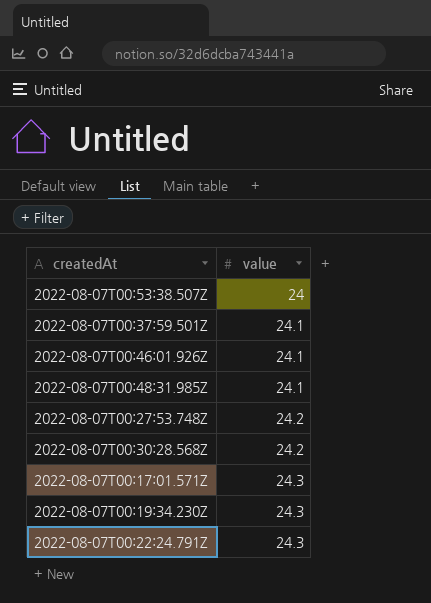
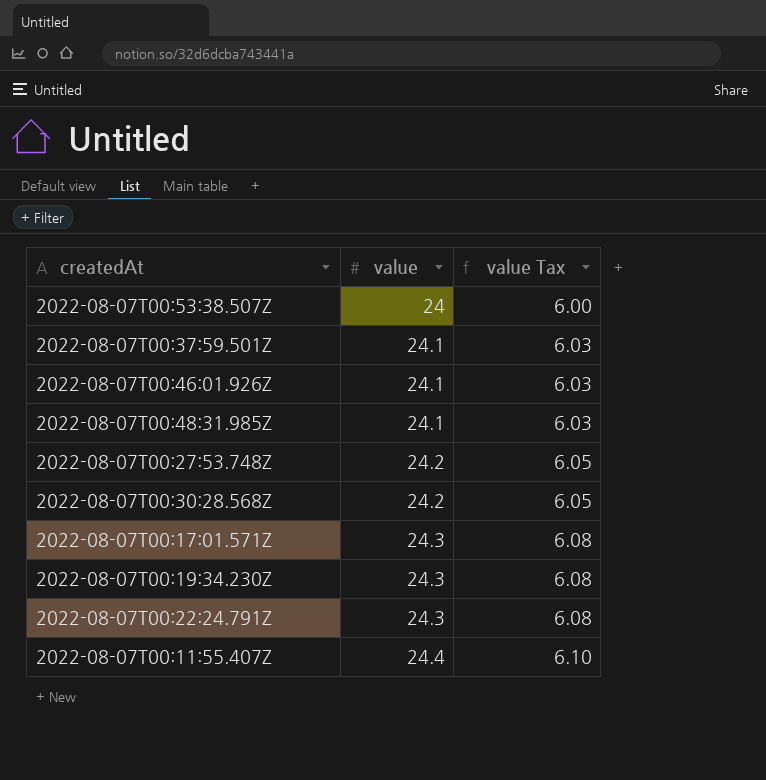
column value Tax | formula: none -> [value] * 0.25
row 2022-08-07T00:11:55.407Z: none -> 24.4 | 6.10

